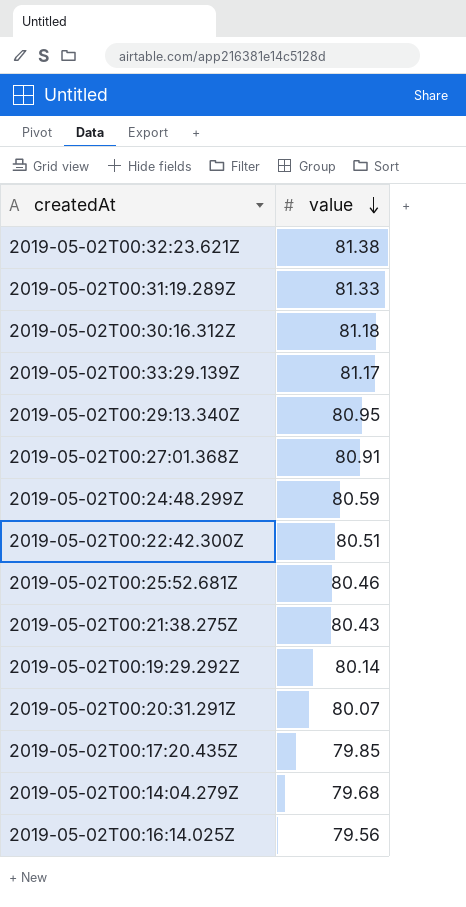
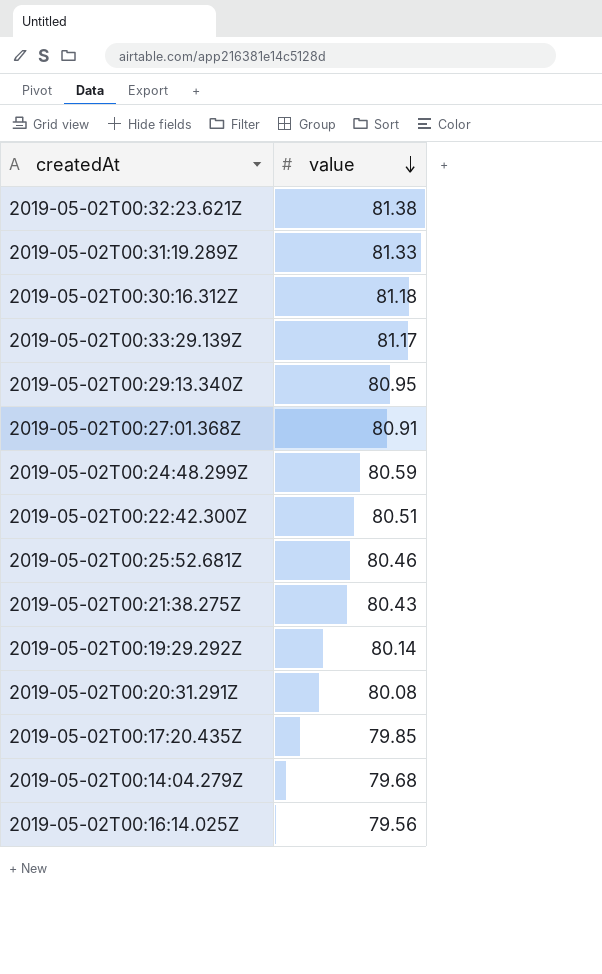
2019-05-02T00:20:31.291Z | value: 80.07 -> 80.08

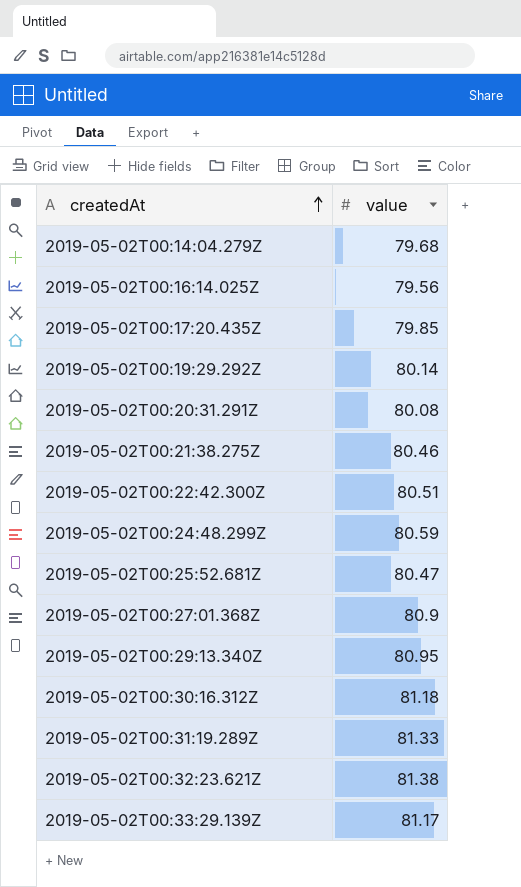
row order: value descending -> createdAt ascending
2019-05-02T00:21:38.275Z | value: 80.43 -> 80.46
2019-05-02T00:25:52.681Z | value: 80.46 -> 80.47
2019-05-02T00:27:01.368Z | value: 80.91 -> 80.9

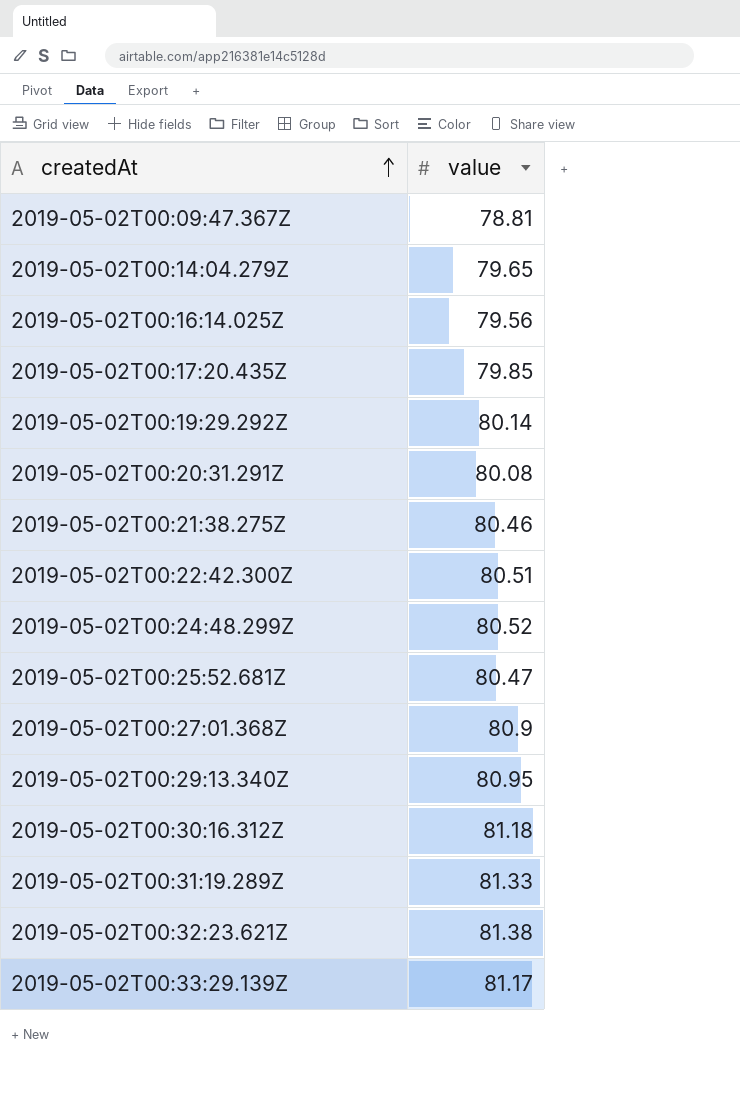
row 2019-05-02T00:09:47.367Z: none -> 78.81
2019-05-02T00:14:04.279Z | value: 79.68 -> 79.65
2019-05-02T00:24:48.299Z | value: 80.59 -> 80.52

